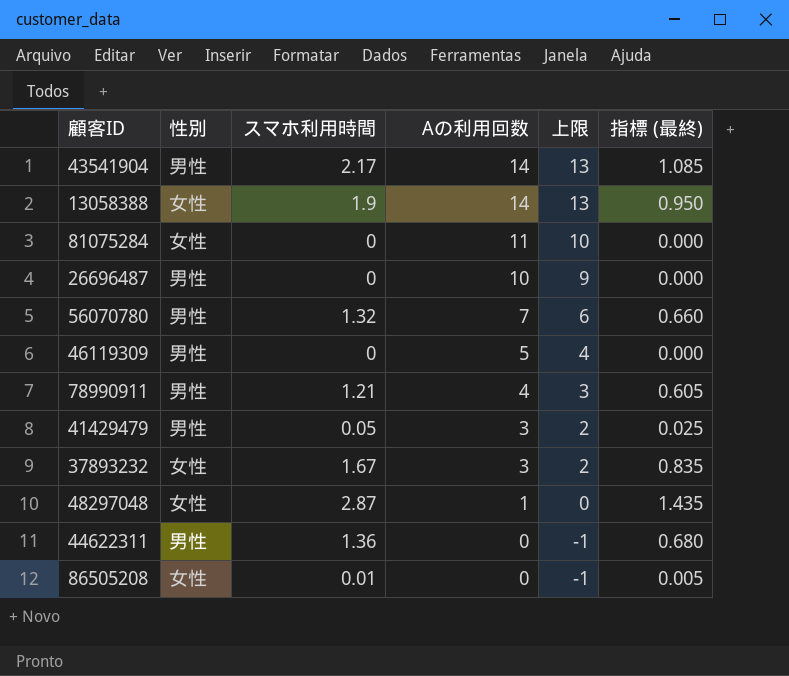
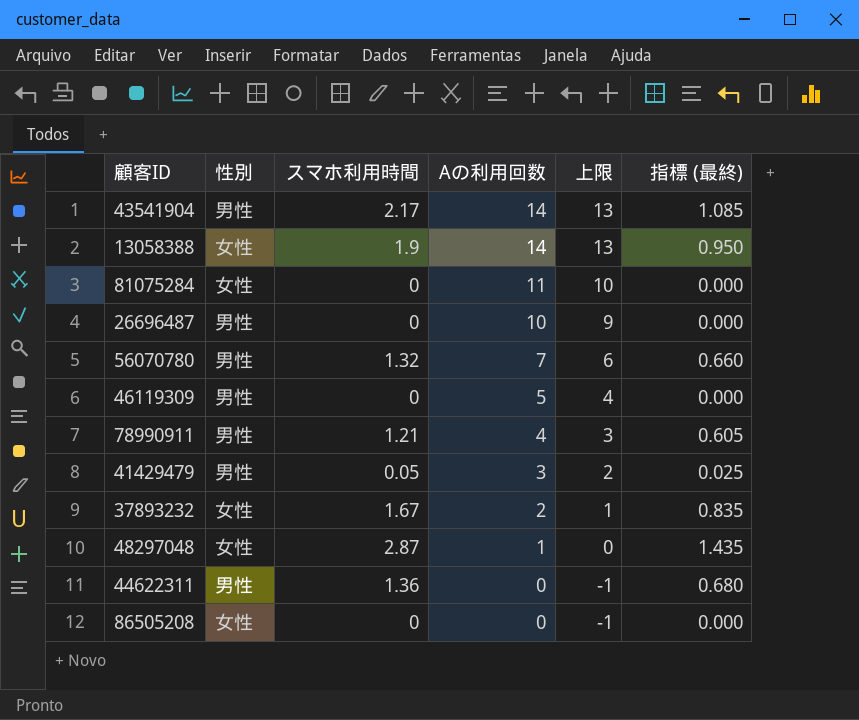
37893232 | Aの利用回数: 3 -> 2
37893232 | 上限: 2 -> 1
86505208 | スマホ利用時間: 0.01 -> 0
86505208 | 指標 (最終): 0.005 -> 0.000

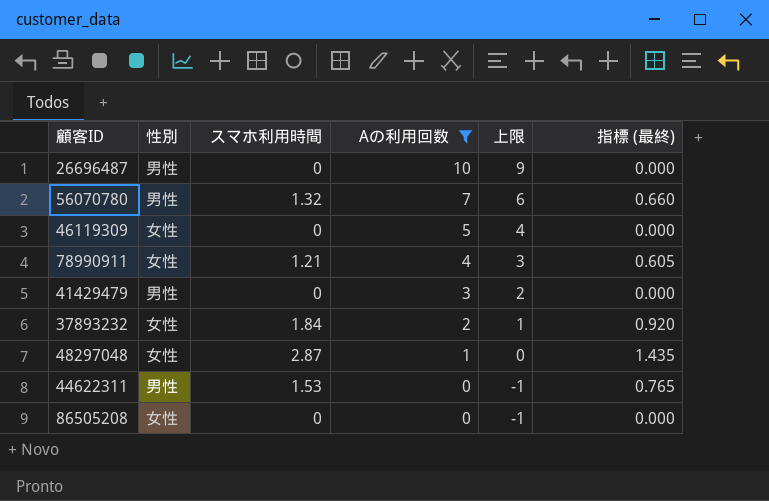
filter: none -> Aの利用回数 <= 10
46119309 | 性別: 男性 -> 女性
78990911 | 性別: 男性 -> 女性
41429479 | スマホ利用時間: 0.05 -> 0
41429479 | 指標 (最終): 0.025 -> 0.000
37893232 | スマホ利用時間: 1.67 -> 1.84
37893232 | 指標 (最終): 0.835 -> 0.920
44622311 | スマホ利用時間: 1.36 -> 1.53
44622311 | 指標 (最終): 0.680 -> 0.765

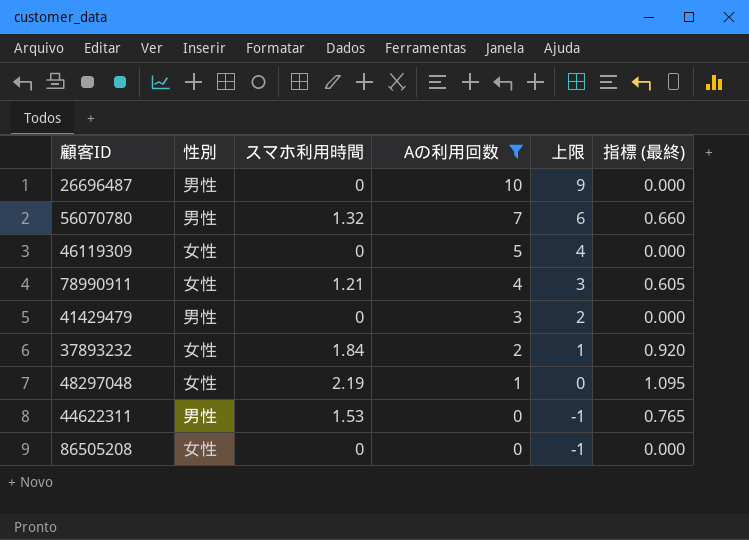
48297048 | スマホ利用時間: 2.87 -> 2.19
48297048 | 指標 (最終): 1.435 -> 1.095

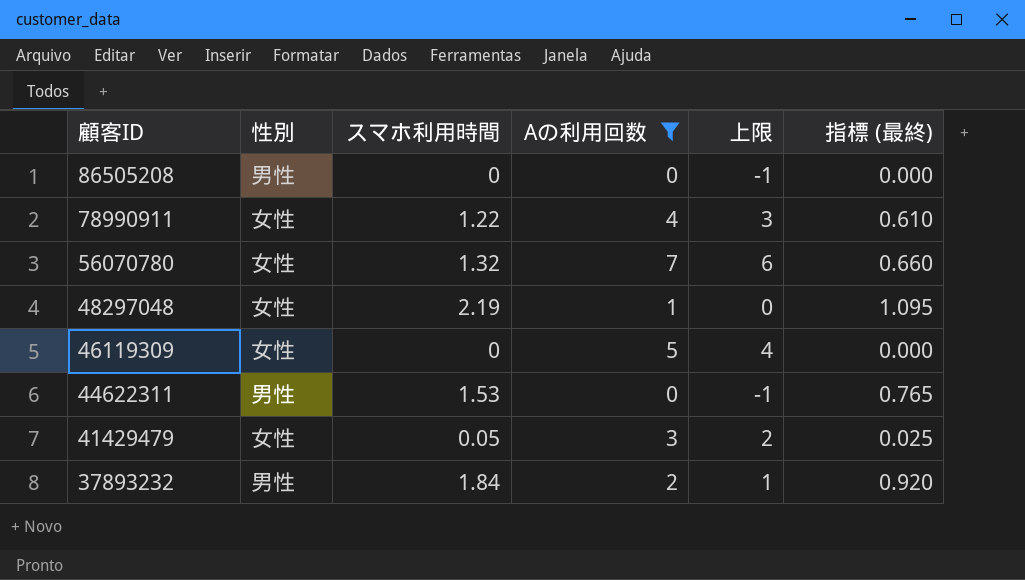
row order: Aの利用回数 descending -> 顧客ID descending
row 26696487: 男性 | 0 | 10 | 9 | 0.000 -> none
86505208 | 性別: 女性 -> 男性
78990911 | スマホ利用時間: 1.21 -> 1.22
78990911 | 指標 (最終): 0.605 -> 0.610
56070780 | 性別: 男性 -> 女性
41429479 | 性別: 男性 -> 女性
41429479 | スマホ利用時間: 0 -> 0.05
41429479 | 指標 (最終): 0.000 -> 0.025
37893232 | 性別: 女性 -> 男性

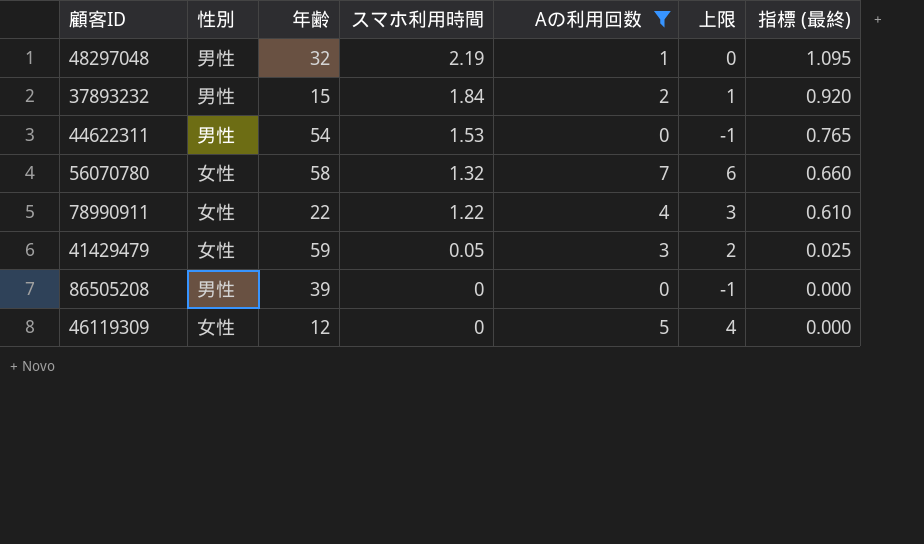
row order: 顧客ID descending -> スマホ利用時間 descending
column 年齢 | position: none -> 3
48297048 | 性別: 女性 -> 男性

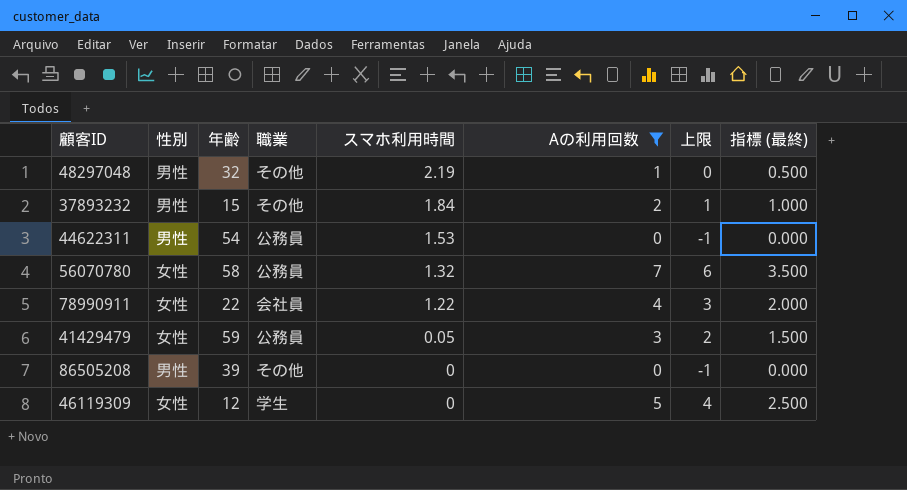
column 職業 | position: none -> 4
column 指標 (最終) | formula: [スマホ利用時間] * 0.5 -> [Aの利用回数] * 0.5

